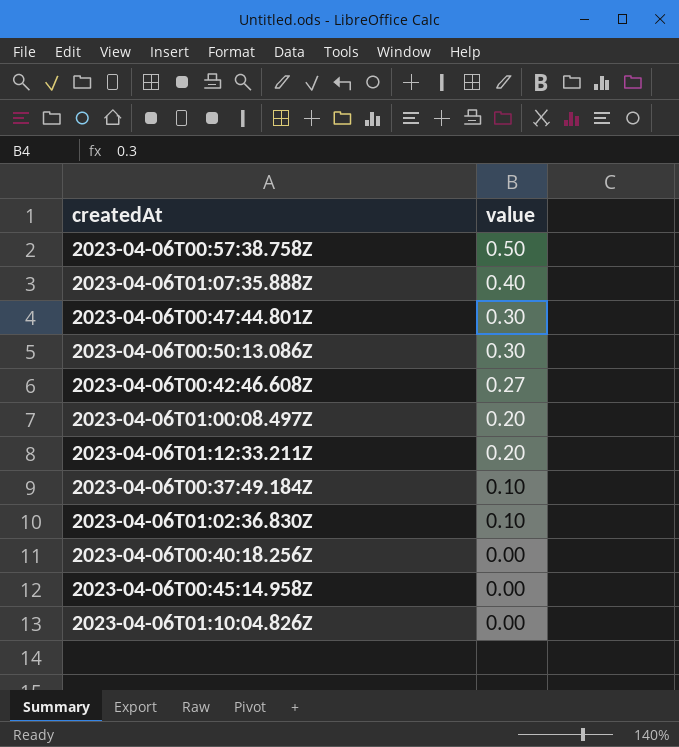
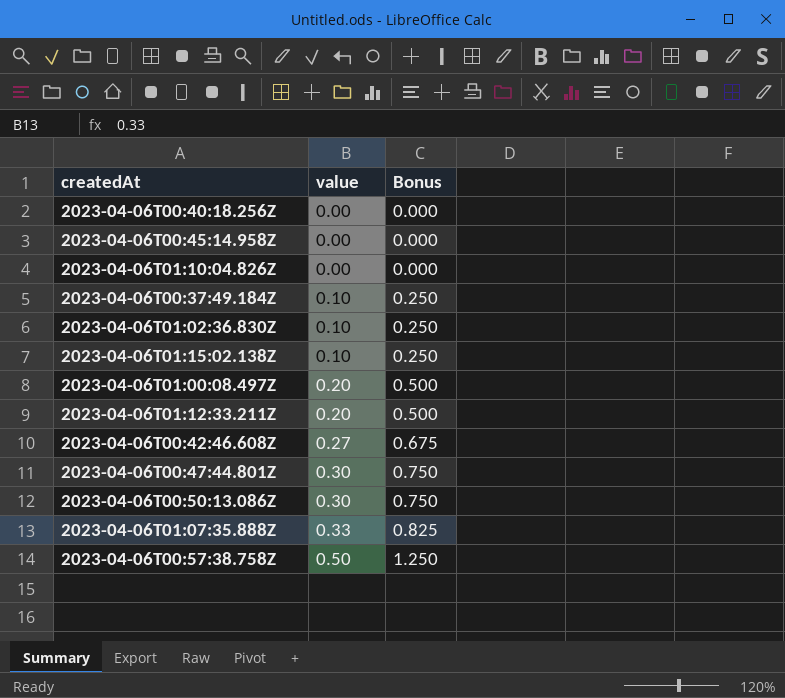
row order: value descending -> value ascending
column Bonus | formula: none -> [value] * 2.5
row 2023-04-06T01:15:02.138Z: none -> 0.10 | 0.250
2023-04-06T01:07:35.888Z | value: 0.40 -> 0.33

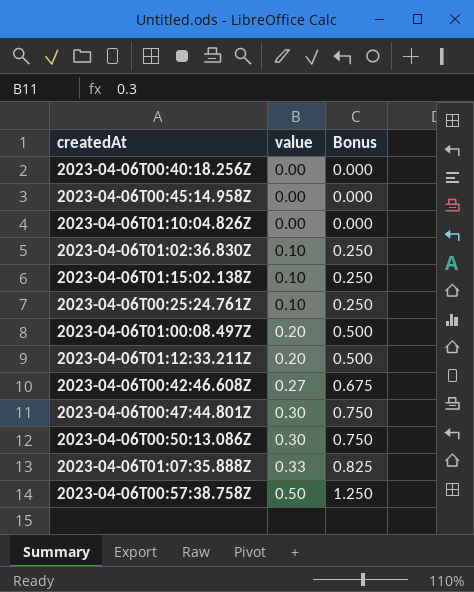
row 2023-04-06T00:37:49.184Z: 0.10 | 0.250 -> none
row 2023-04-06T00:25:24.761Z: none -> 0.10 | 0.250

